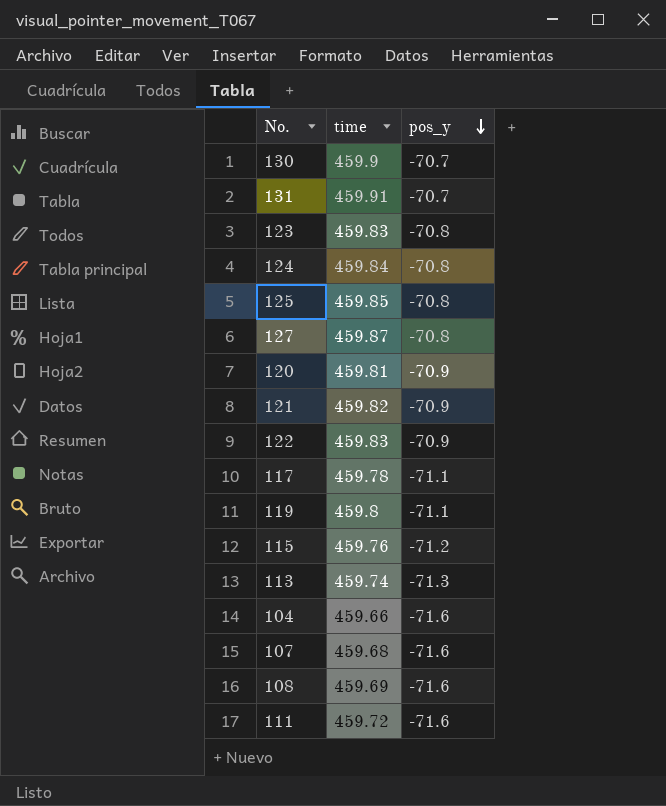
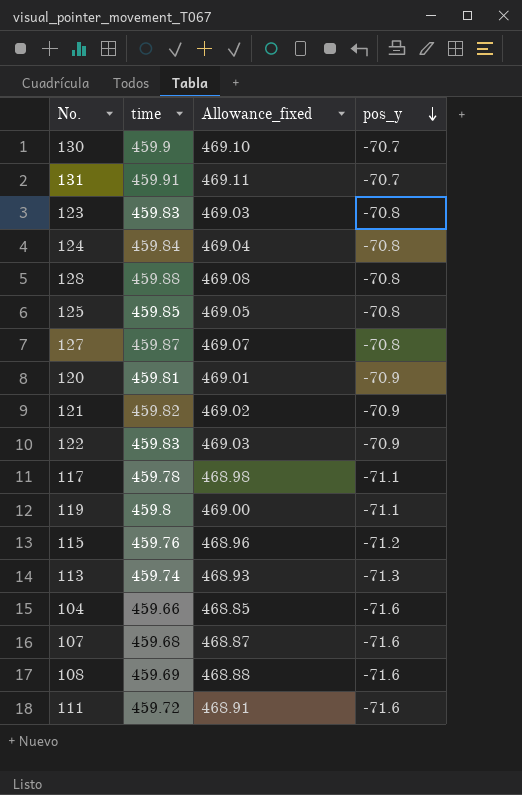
column Allowance_fixed | formula: none -> [time] * 1.02
row 128: none -> 459.88 | 469.08 | -70.8

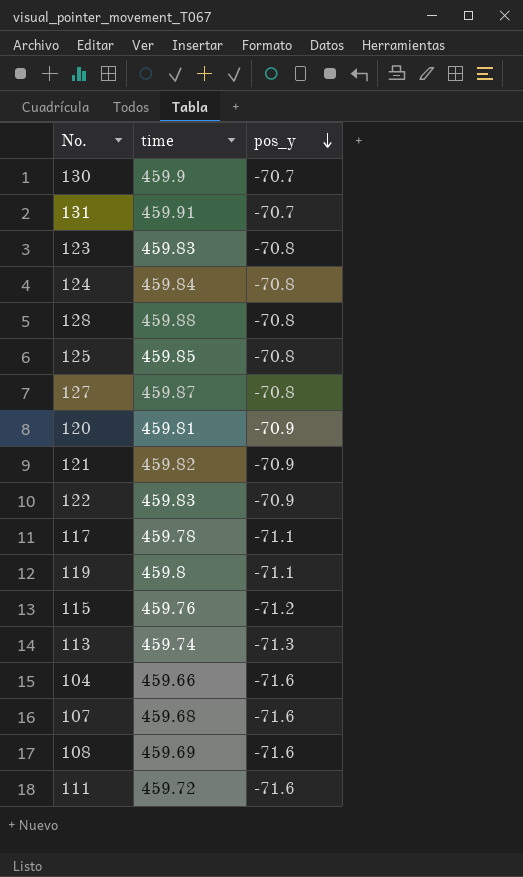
column Allowance_fixed | formula: [time] * 1.02 -> none

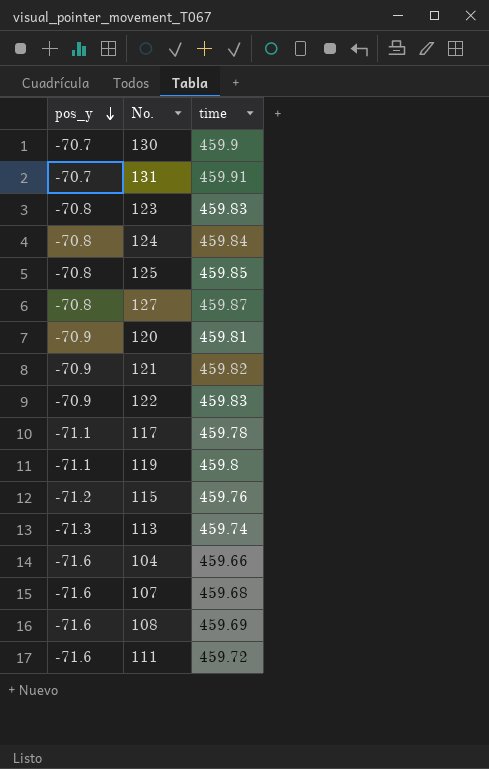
column pos_y | position: 3 -> 1
row 128: 459.88 | -70.8 -> none

